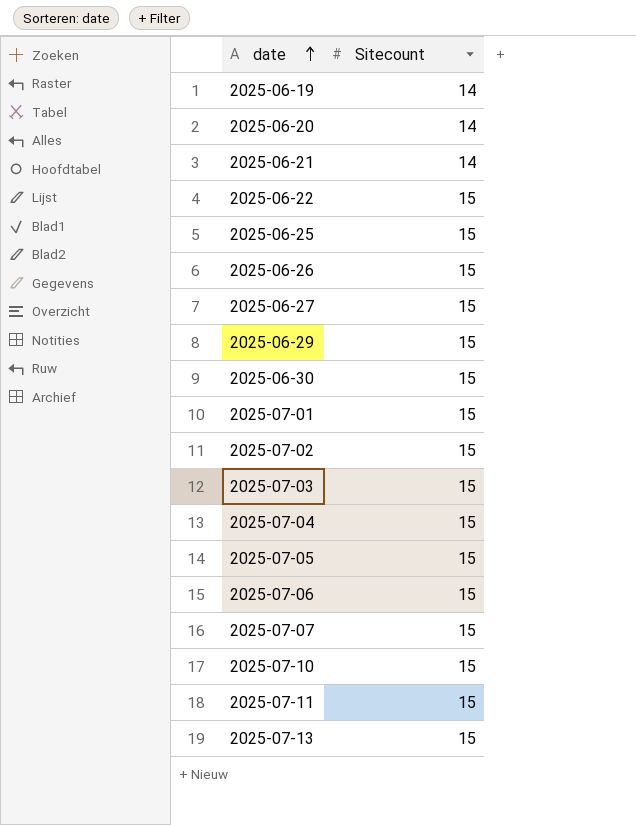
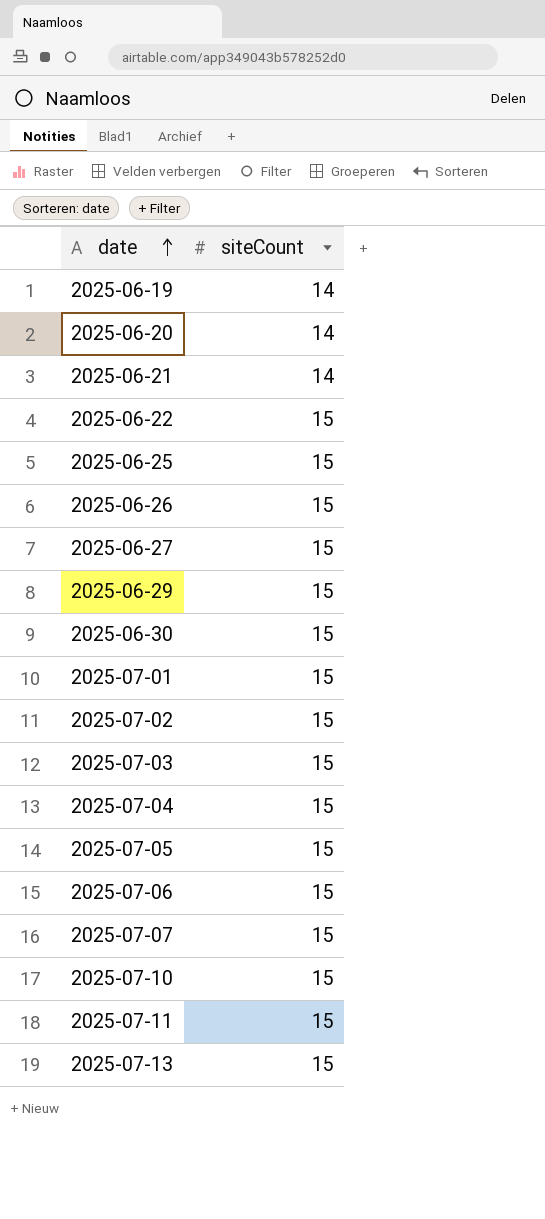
column name: Sitecount -> siteCount

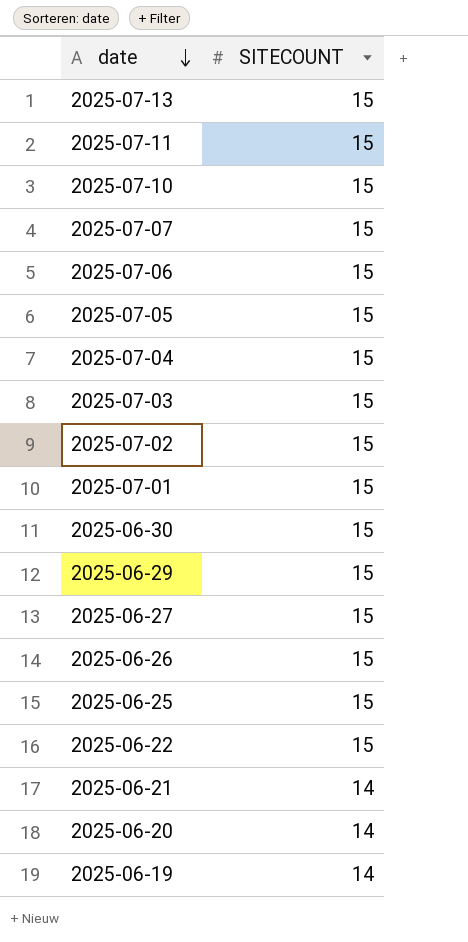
row order: date ascending -> date descending
column name: siteCount -> SITECOUNT

